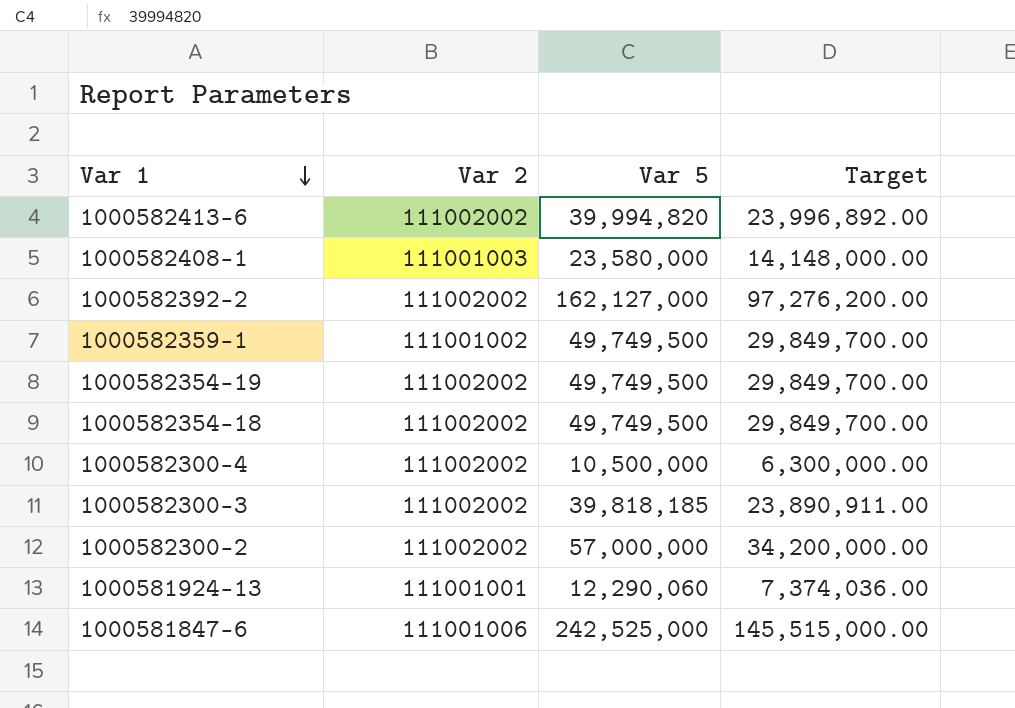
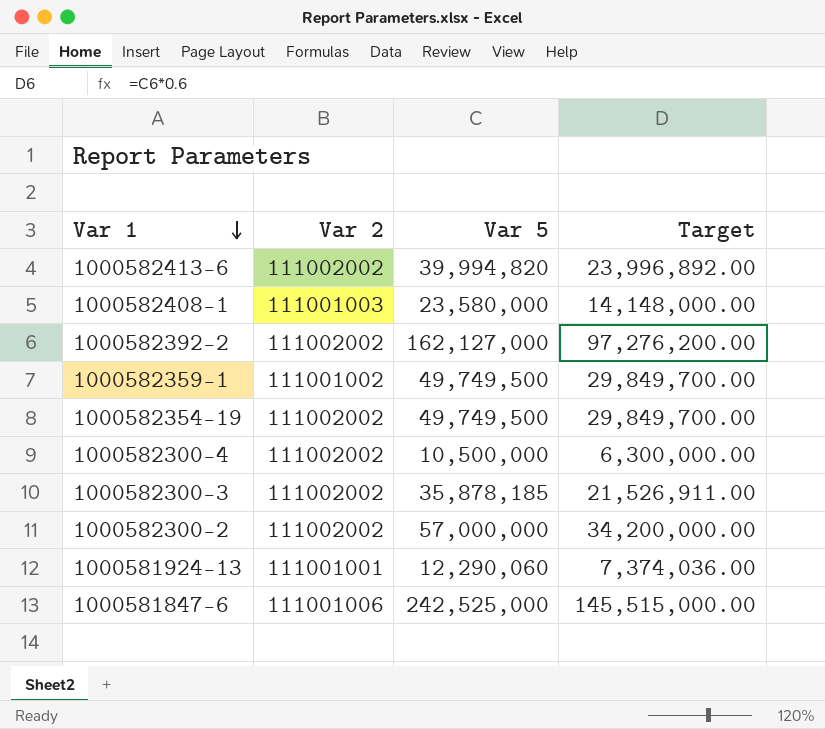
row 1000582354-18: 111002002 | 49,749,500 | 29,849,700.00 -> none
1000582300-3 | Var 5: 39,818,185 -> 35,878,185
1000582300-3 | Target: 23,890,911.00 -> 21,526,911.00

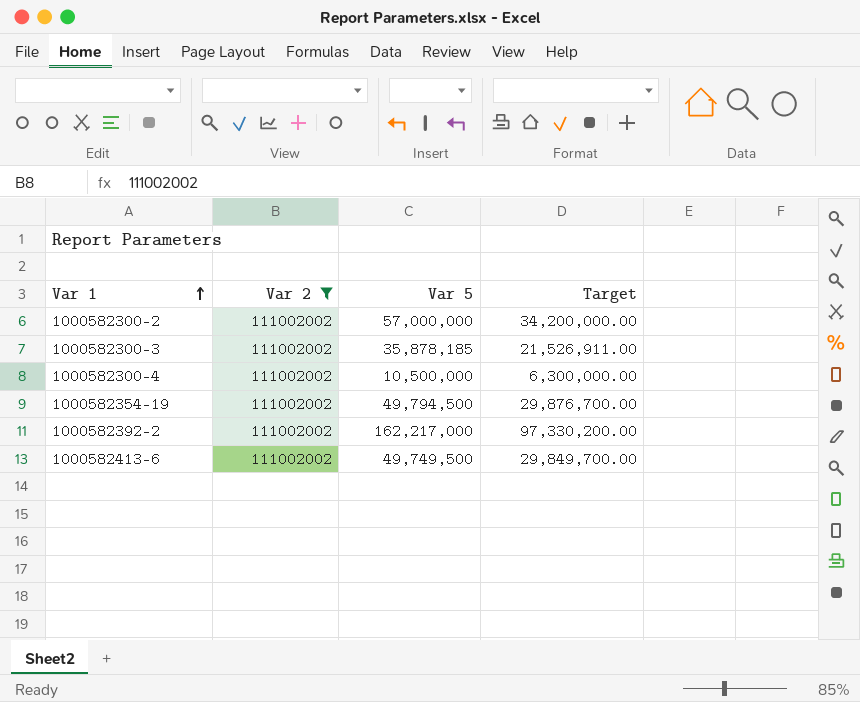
filter: none -> Var 2 = 111002002
row order: Var 1 descending -> Var 1 ascending
1000582354-19 | Var 5: 49,749,500 -> 49,794,500
1000582354-19 | Target: 29,849,700.00 -> 29,876,700.00
1000582392-2 | Var 5: 162,127,000 -> 162,217,000
1000582392-2 | Target: 97,276,200.00 -> 97,330,200.00
1000582413-6 | Var 5: 39,994,820 -> 49,749,500
1000582413-6 | Target: 23,996,892.00 -> 29,849,700.00

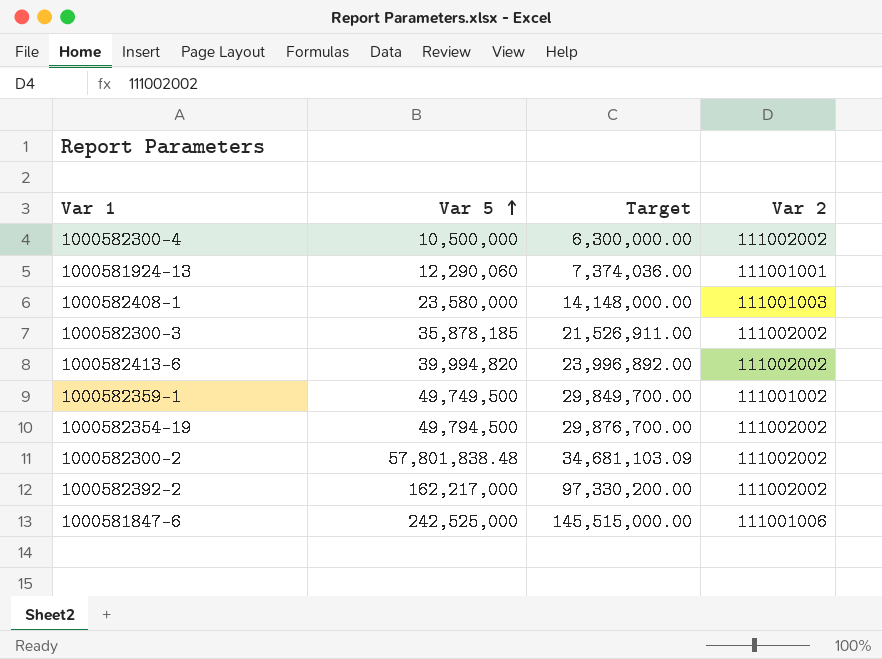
filter: Var 2 = 111002002 -> none
row order: Var 1 ascending -> Var 5 ascending
column Var 2 | position: 2 -> 4
1000582413-6 | Var 5: 49,749,500 -> 39,994,820
1000582413-6 | Target: 29,849,700.00 -> 23,996,892.00
1000582300-2 | Var 5: 57,000,000 -> 57,801,838.48
1000582300-2 | Target: 34,200,000.00 -> 34,681,103.09

